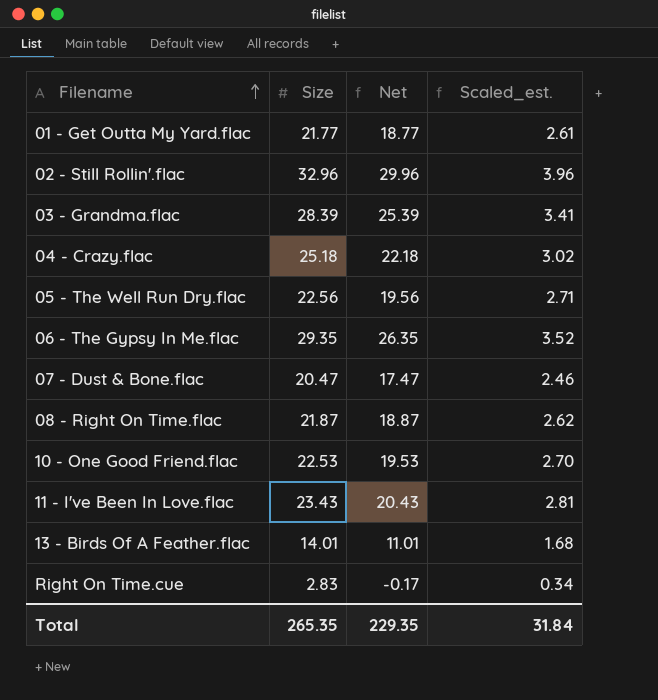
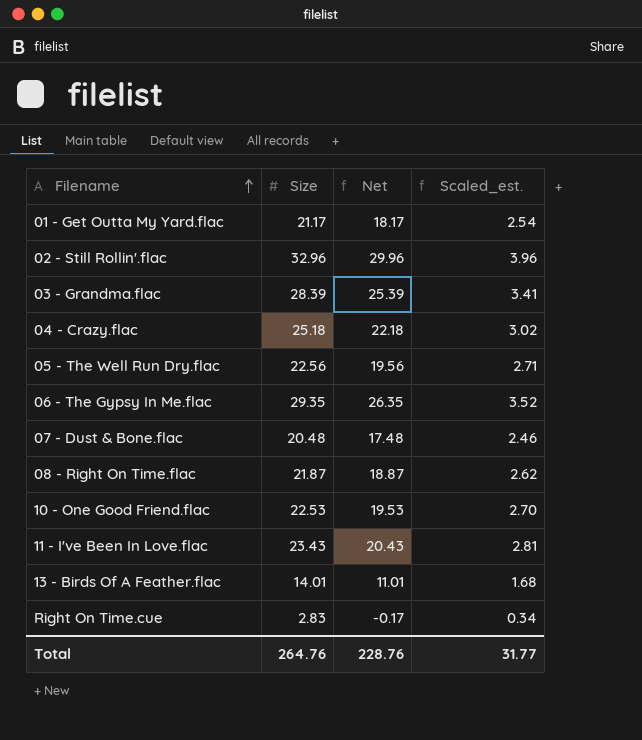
01 - Get Outta My Yard.flac | Size: 21.77 -> 21.17
01 - Get Outta My Yard.flac | Net: 18.77 -> 18.17
01 - Get Outta My Yard.flac | Scaled_est.: 2.61 -> 2.54
07 - Dust & Bone.flac | Size: 20.47 -> 20.48
07 - Dust & Bone.flac | Net: 17.47 -> 17.48
Total | Size: 265.35 -> 264.76
Total | Net: 229.35 -> 228.76
Total | Scaled_est.: 31.84 -> 31.77

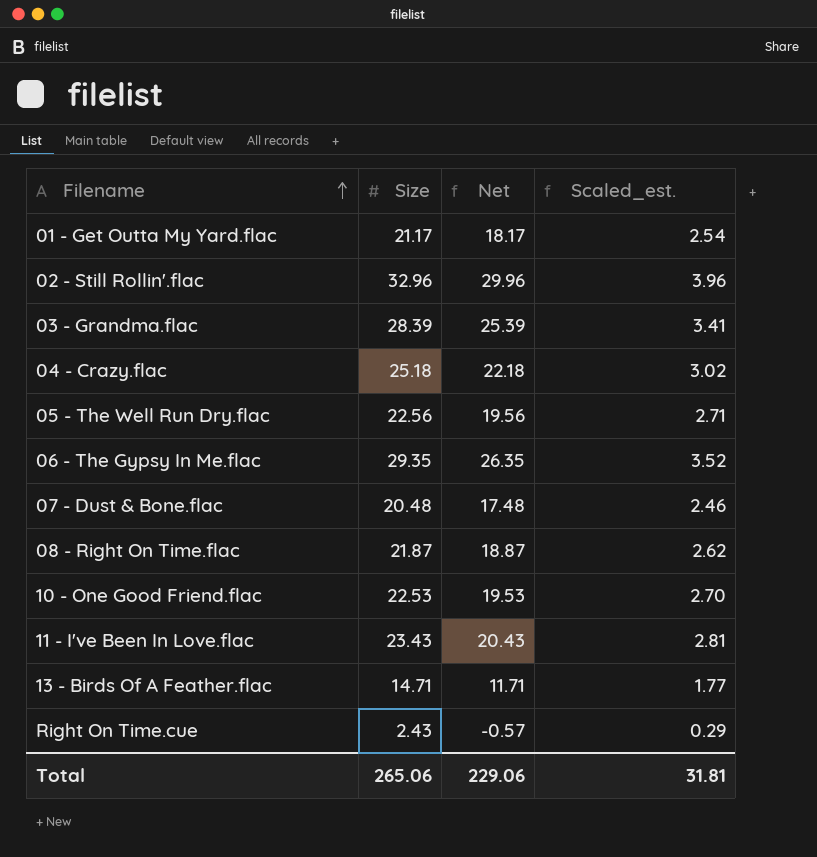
13 - Birds Of A Feather.flac | Size: 14.01 -> 14.71
13 - Birds Of A Feather.flac | Net: 11.01 -> 11.71
13 - Birds Of A Feather.flac | Scaled_est.: 1.68 -> 1.77
Right On Time.cue | Size: 2.83 -> 2.43
Right On Time.cue | Net: -0.17 -> -0.57
Right On Time.cue | Scaled_est.: 0.34 -> 0.29
Total | Size: 264.76 -> 265.06
Total | Net: 228.76 -> 229.06
Total | Scaled_est.: 31.77 -> 31.81

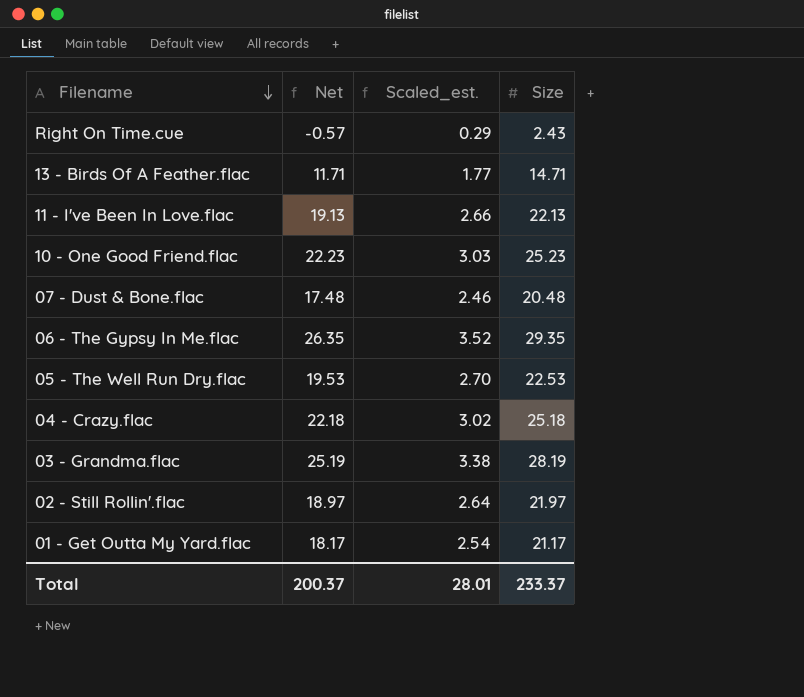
row order: Filename ascending -> Filename descending
column Size | position: 2 -> 4
row 08 - Right On Time.flac: 21.87 | 18.87 | 2.62 -> none
11 - I've Been In Love.flac | Net: 20.43 -> 19.13
11 - I've Been In Love.flac | Scaled_est.: 2.81 -> 2.66
11 - I've Been In Love.flac | Size: 23.43 -> 22.13
10 - One Good Friend.flac | Net: 19.53 -> 22.23
10 - One Good Friend.flac | Scaled_est.: 2.70 -> 3.03
10 - One Good Friend.flac | Size: 22.53 -> 25.23
05 - The Well Run Dry.flac | Net: 19.56 -> 19.53
05 - The Well Run Dry.flac | Scaled_est.: 2.71 -> 2.70
05 - The Well Run Dry.flac | Size: 22.56 -> 22.53
03 - Grandma.flac | Net: 25.39 -> 25.19
03 - Grandma.flac | Scaled_est.: 3.41 -> 3.38
03 - Grandma.flac | Size: 28.39 -> 28.19
02 - Still Rollin'.flac | Net: 29.96 -> 18.97
02 - Still Rollin'.flac | Scaled_est.: 3.96 -> 2.64
02 - Still Rollin'.flac | Size: 32.96 -> 21.97
Total | Net: 229.06 -> 200.37
Total | Scaled_est.: 31.81 -> 28.01
Total | Size: 265.06 -> 233.37

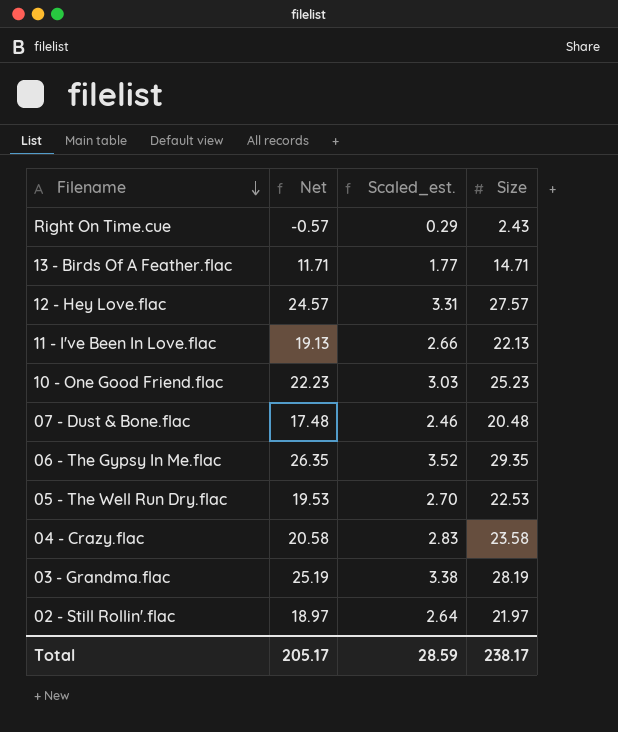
row 01 - Get Outta My Yard.flac: 18.17 | 2.54 | 21.17 -> none
row 12 - Hey Love.flac: none -> 24.57 | 3.31 | 27.57
04 - Crazy.flac | Net: 22.18 -> 20.58
04 - Crazy.flac | Scaled_est.: 3.02 -> 2.83
04 - Crazy.flac | Size: 25.18 -> 23.58
Total | Net: 200.37 -> 205.17
Total | Scaled_est.: 28.01 -> 28.59
Total | Size: 233.37 -> 238.17

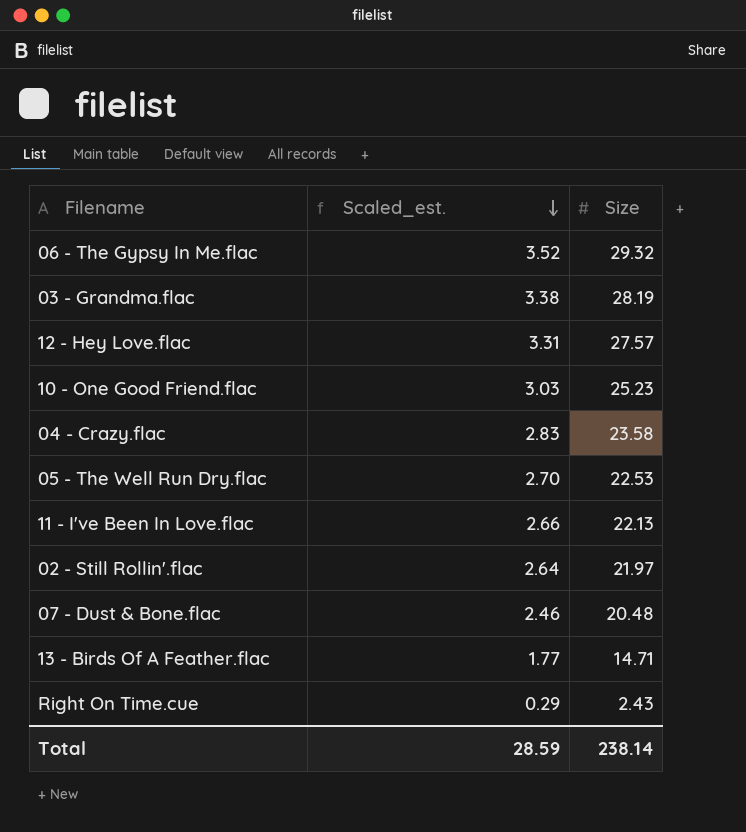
row order: Filename descending -> Scaled_est. descending
column Net | formula: [Size] - 3 -> none
06 - The Gypsy In Me.flac | Size: 29.35 -> 29.32
Total | Size: 238.17 -> 238.14

